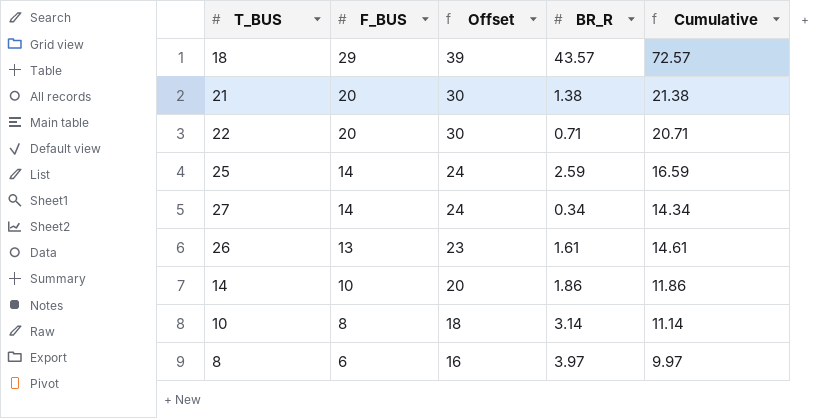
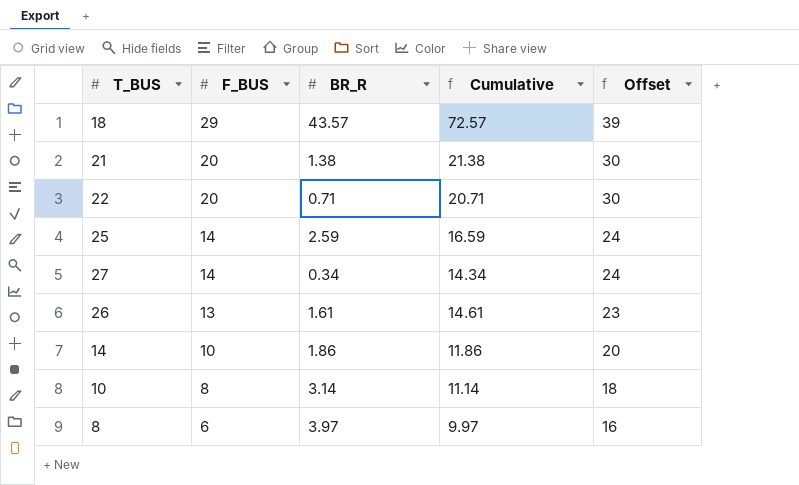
column Offset | position: 3 -> 5

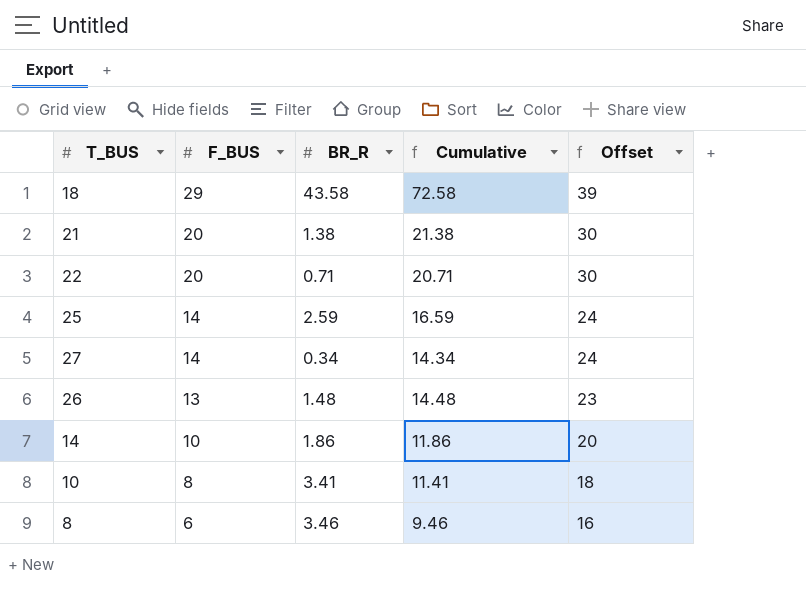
18 | BR_R: 43.57 -> 43.58
18 | Cumulative: 72.57 -> 72.58
26 | BR_R: 1.61 -> 1.48
26 | Cumulative: 14.61 -> 14.48
10 | BR_R: 3.14 -> 3.41
10 | Cumulative: 11.14 -> 11.41
8 | BR_R: 3.97 -> 3.46
8 | Cumulative: 9.97 -> 9.46

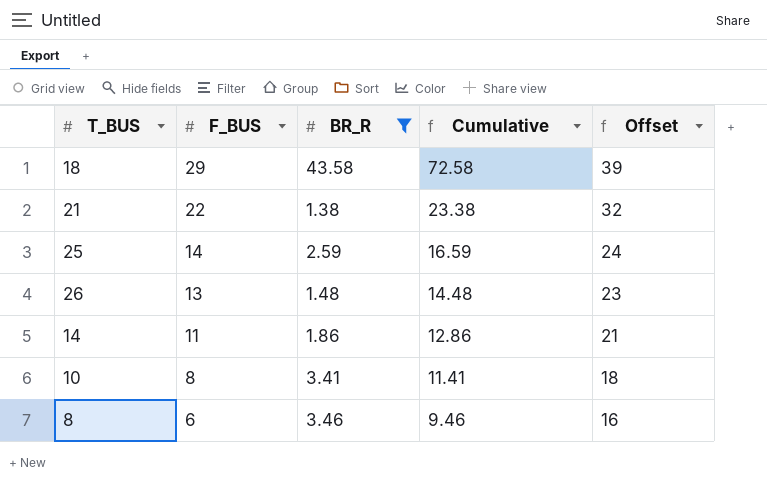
filter: none -> BR_R >= 1.38
21 | F_BUS: 20 -> 22
21 | Cumulative: 21.38 -> 23.38
21 | Offset: 30 -> 32
14 | F_BUS: 10 -> 11
14 | Cumulative: 11.86 -> 12.86
14 | Offset: 20 -> 21

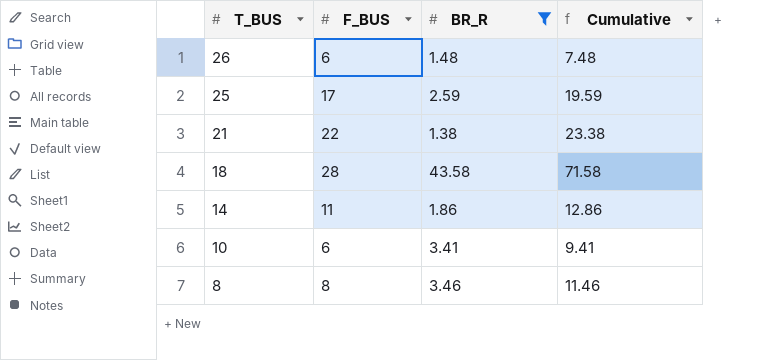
row order: F_BUS descending -> T_BUS descending
column Offset | formula: [F_BUS] + 10 -> none
26 | F_BUS: 13 -> 6
26 | Cumulative: 14.48 -> 7.48
25 | F_BUS: 14 -> 17
25 | Cumulative: 16.59 -> 19.59
18 | F_BUS: 29 -> 28
18 | Cumulative: 72.58 -> 71.58
10 | F_BUS: 8 -> 6
10 | Cumulative: 11.41 -> 9.41
8 | F_BUS: 6 -> 8
8 | Cumulative: 9.46 -> 11.46

